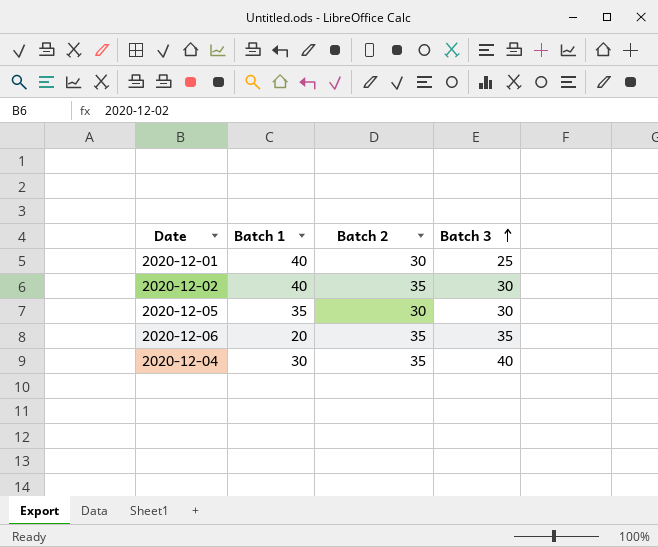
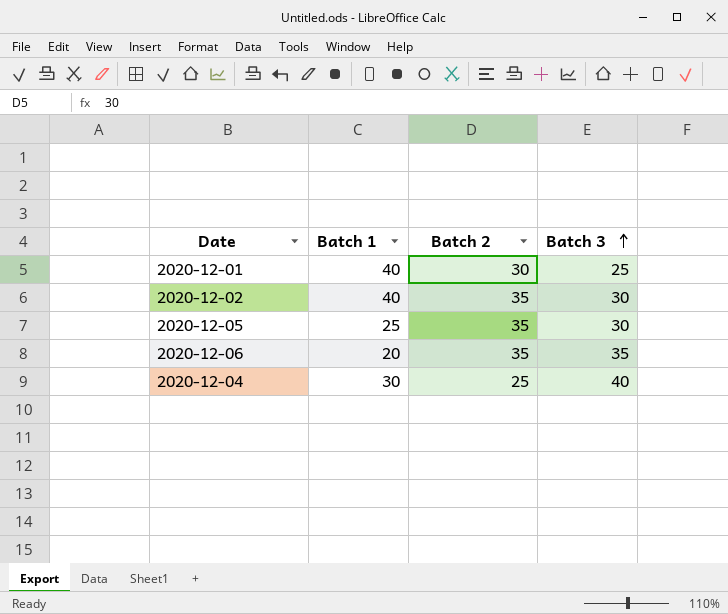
2020-12-05 | Batch 1: 35 -> 25
2020-12-05 | Batch 2: 30 -> 35
2020-12-04 | Batch 2: 35 -> 25

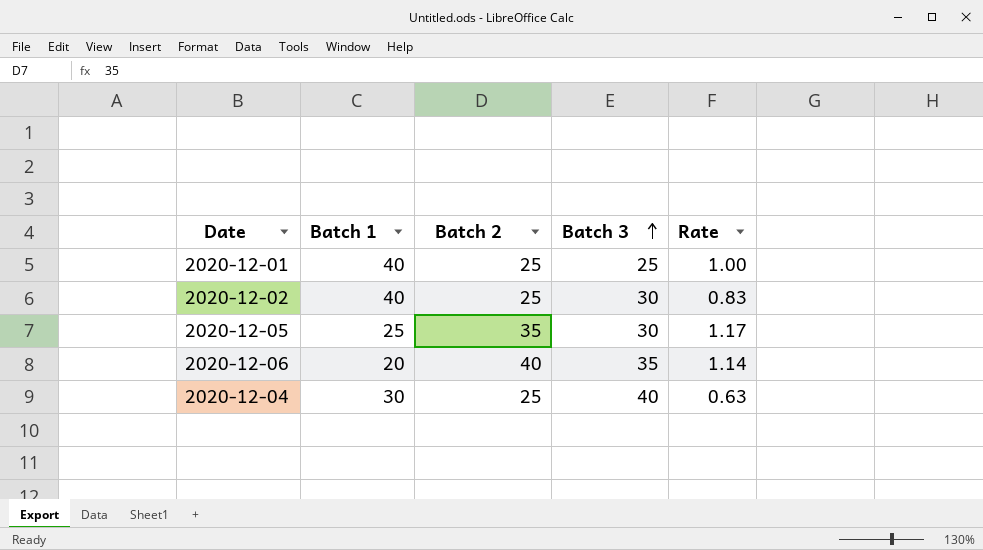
column Rate | formula: none -> [Batch 2] / [Batch 3]
2020-12-01 | Batch 2: 30 -> 25
2020-12-02 | Batch 2: 35 -> 25
2020-12-06 | Batch 2: 35 -> 40

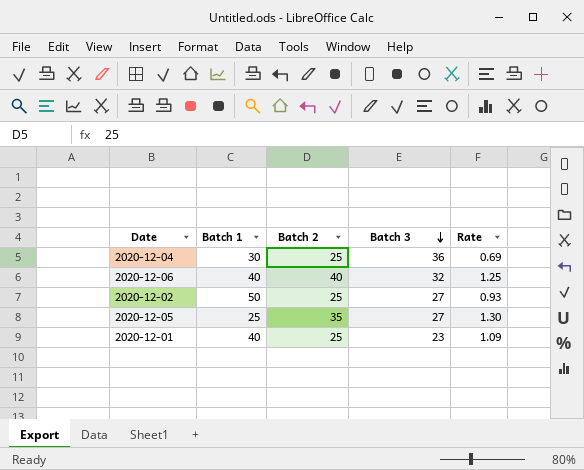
row order: Batch 3 ascending -> Batch 3 descending
2020-12-04 | Batch 3: 40 -> 36
2020-12-04 | Rate: 0.63 -> 0.69
2020-12-06 | Batch 1: 20 -> 40
2020-12-06 | Batch 3: 35 -> 32
2020-12-06 | Rate: 1.14 -> 1.25
2020-12-02 | Batch 1: 40 -> 50
2020-12-02 | Batch 3: 30 -> 27
2020-12-02 | Rate: 0.83 -> 0.93
2020-12-05 | Batch 3: 30 -> 27
2020-12-05 | Rate: 1.17 -> 1.30
2020-12-01 | Batch 3: 25 -> 23
2020-12-01 | Rate: 1.00 -> 1.09

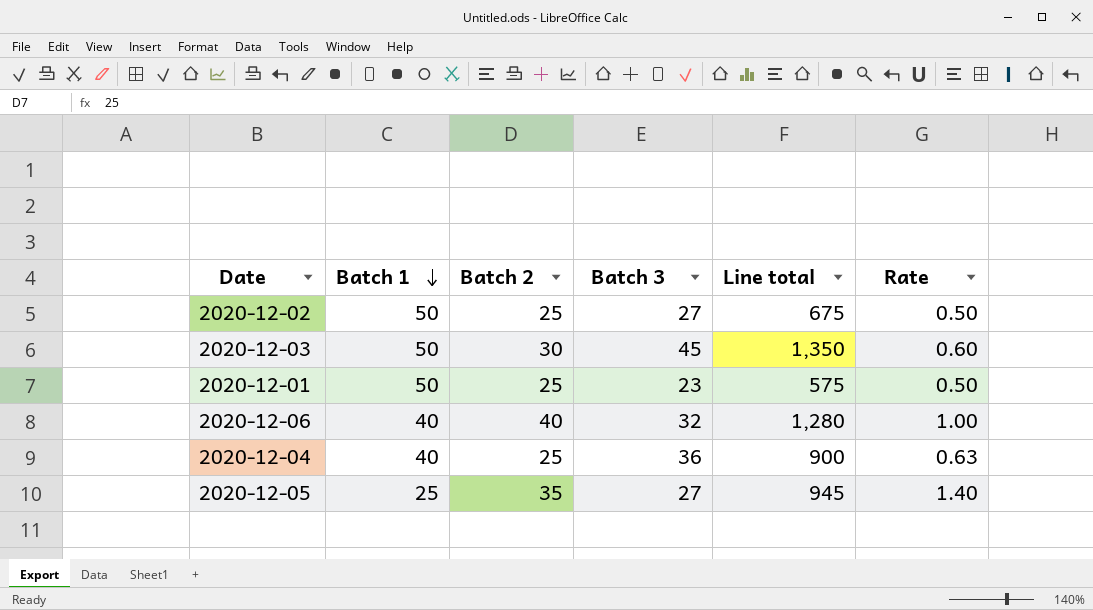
row order: Batch 3 descending -> Batch 1 descending
column Line total | formula: none -> [Batch 2] * [Batch 3]
column Rate | formula: [Batch 2] / [Batch 3] -> [Batch 2] / [Batch 1]
row 2020-12-03: none -> 50 | 30 | 45 | 1,350 | 0.60
2020-12-01 | Batch 1: 40 -> 50
2020-12-04 | Batch 1: 30 -> 40

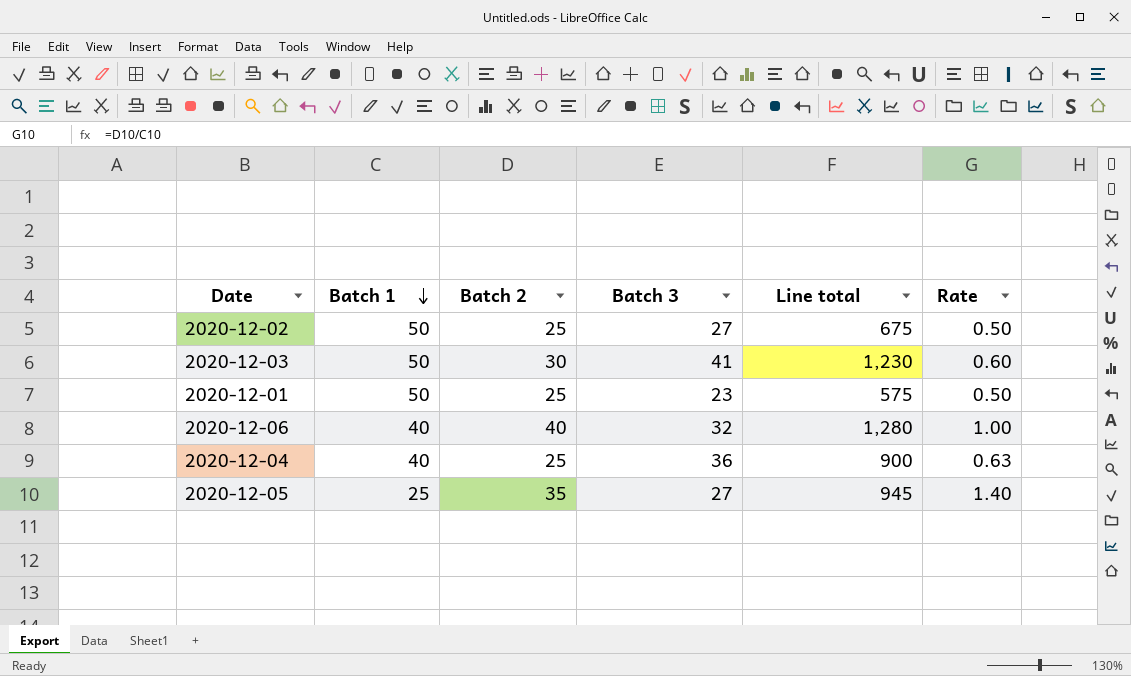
2020-12-03 | Batch 3: 45 -> 41
2020-12-03 | Line total: 1,350 -> 1,230

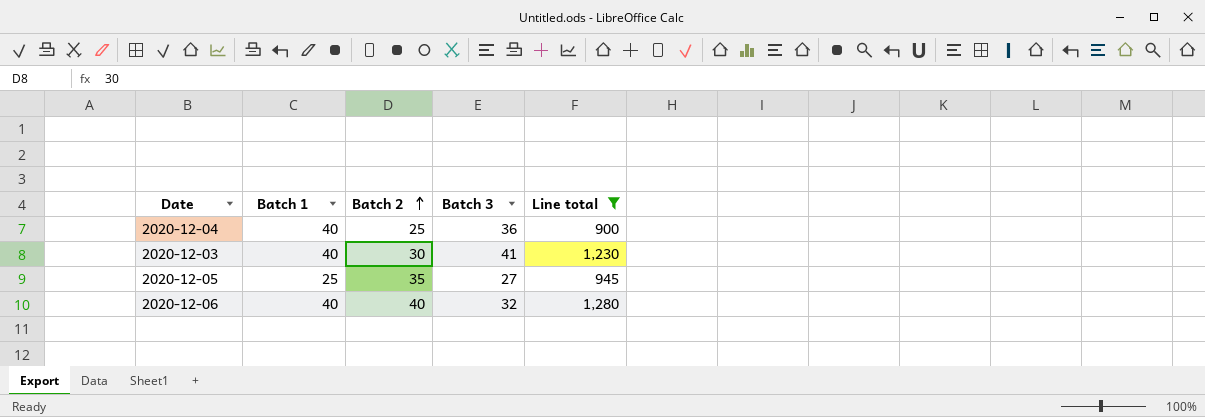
filter: none -> Line total >= 900
row order: Batch 1 descending -> Batch 2 ascending
column Rate | formula: [Batch 2] / [Batch 1] -> none
2020-12-03 | Batch 1: 50 -> 40

